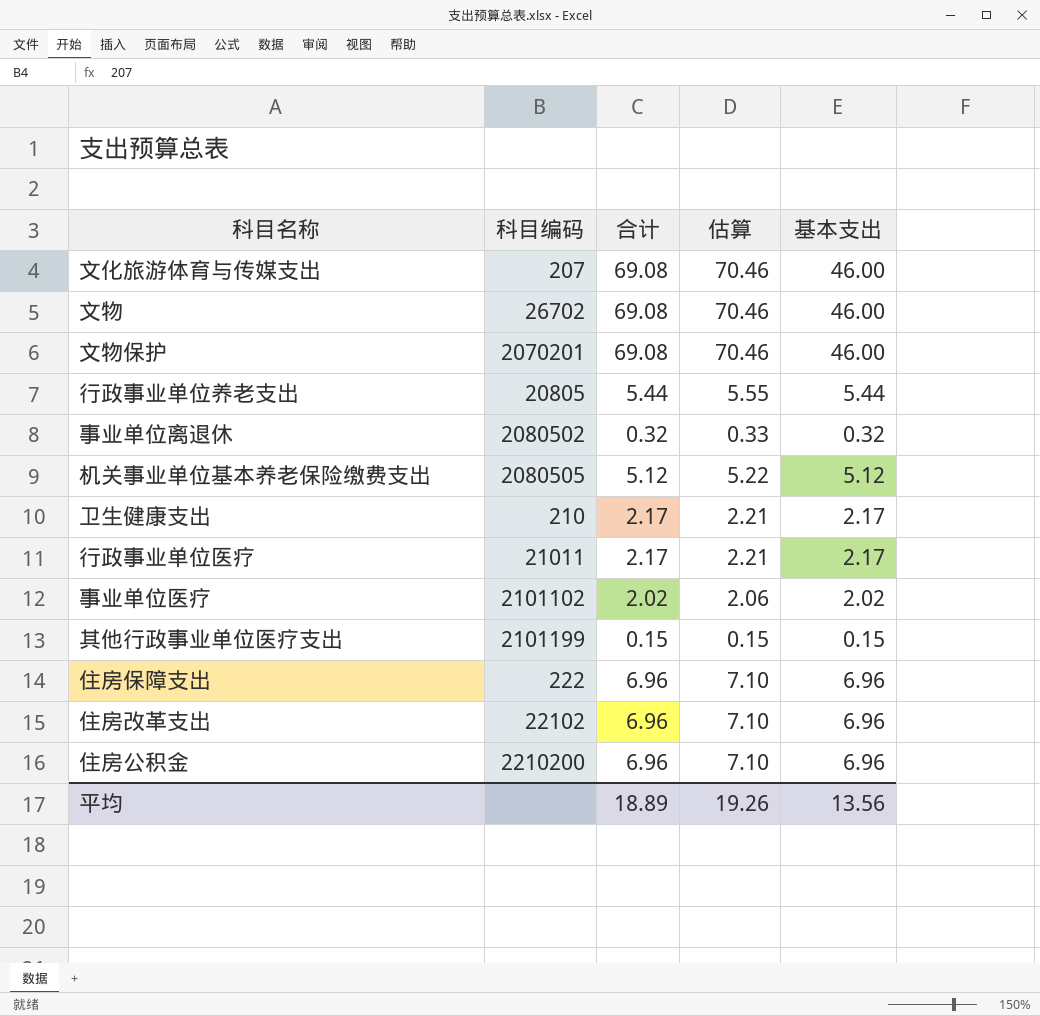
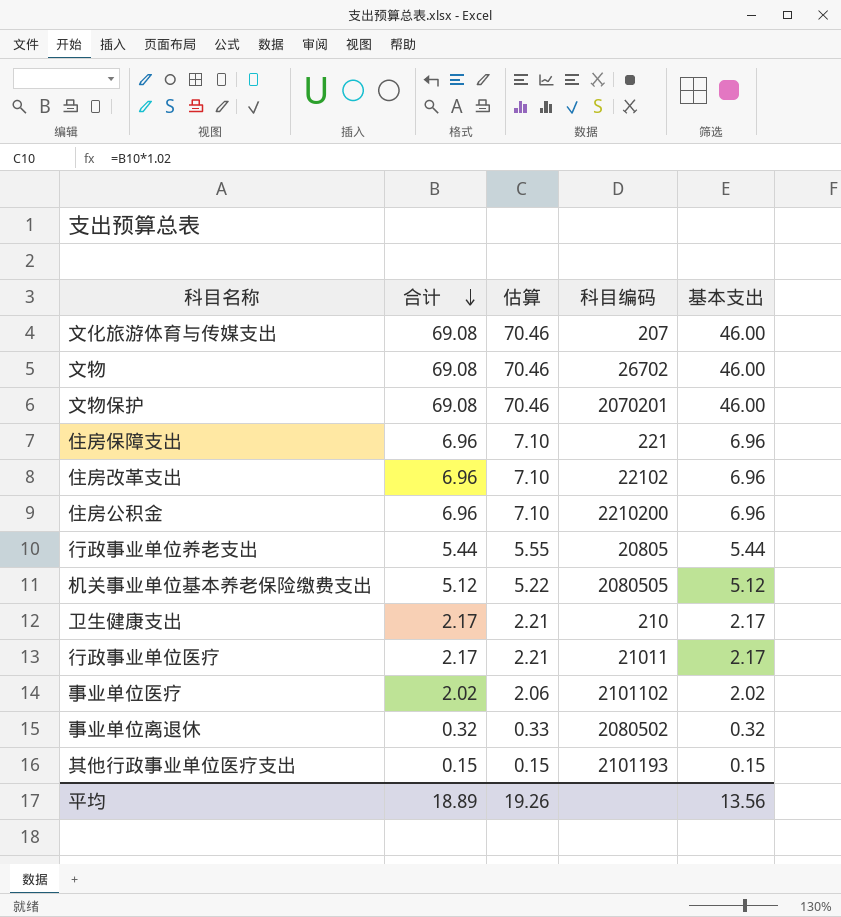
row order: none -> 合计 descending
column 科目编码 | position: 2 -> 4
住房保障支出 | 科目编码: 222 -> 221
其他行政事业单位医疗支出 | 科目编码: 2101199 -> 2101193

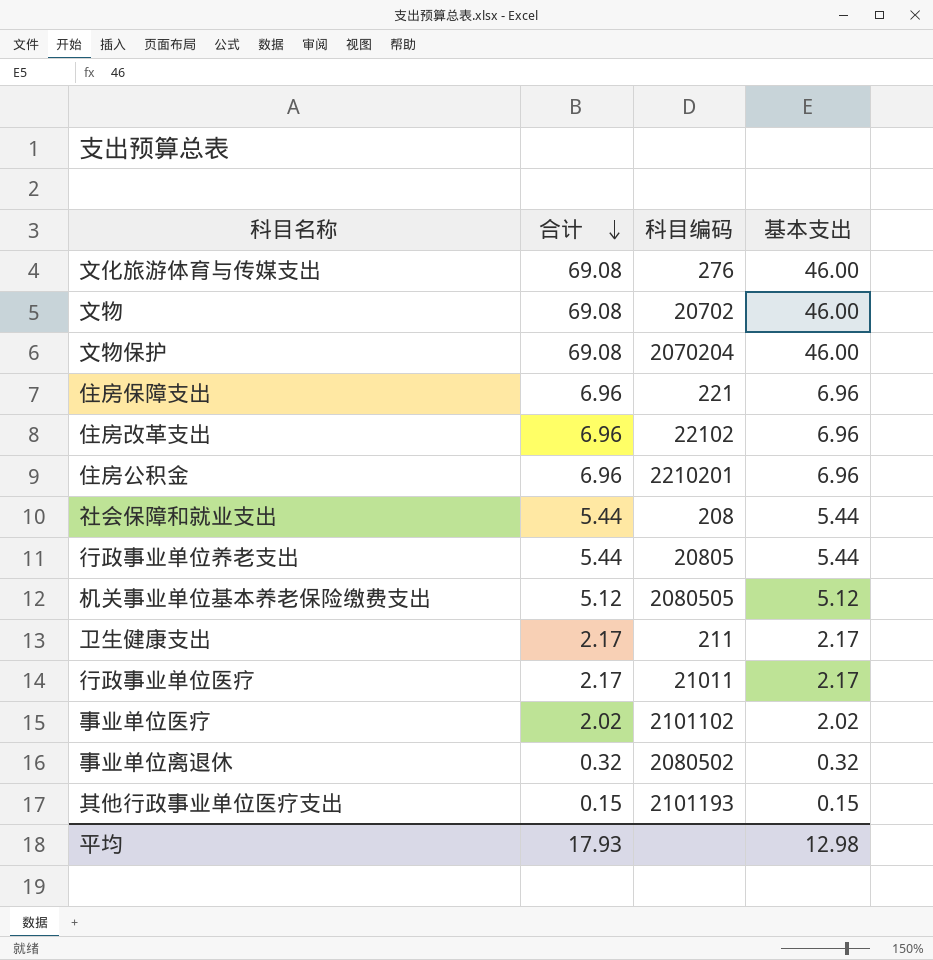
column 估算 | formula: [合计] * 1.02 -> none
文化旅游体育与传媒支出 | 科目编码: 207 -> 276
文物 | 科目编码: 26702 -> 20702
文物保护 | 科目编码: 2070201 -> 2070204
住房公积金 | 科目编码: 2210200 -> 2210201
row 社会保障和就业支出: none -> 5.44 | 208 | 5.44
卫生健康支出 | 科目编码: 210 -> 211
平均 | 合计: 18.89 -> 17.93
平均 | 基本支出: 13.56 -> 12.98

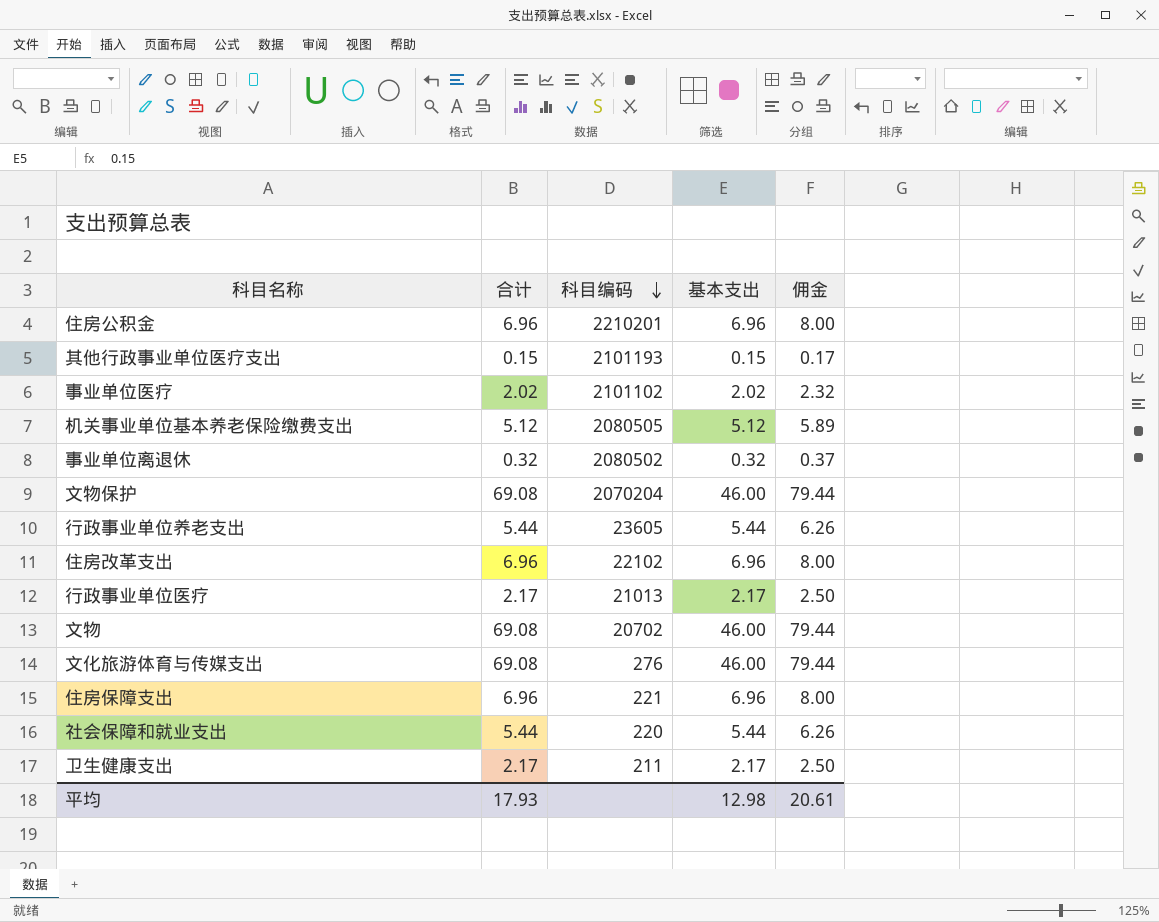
row order: 合计 descending -> 科目编码 descending
column 佣金 | formula: none -> [合计] * 1.15
行政事业单位养老支出 | 科目编码: 20805 -> 23605
行政事业单位医疗 | 科目编码: 21011 -> 21013
社会保障和就业支出 | 科目编码: 208 -> 220

